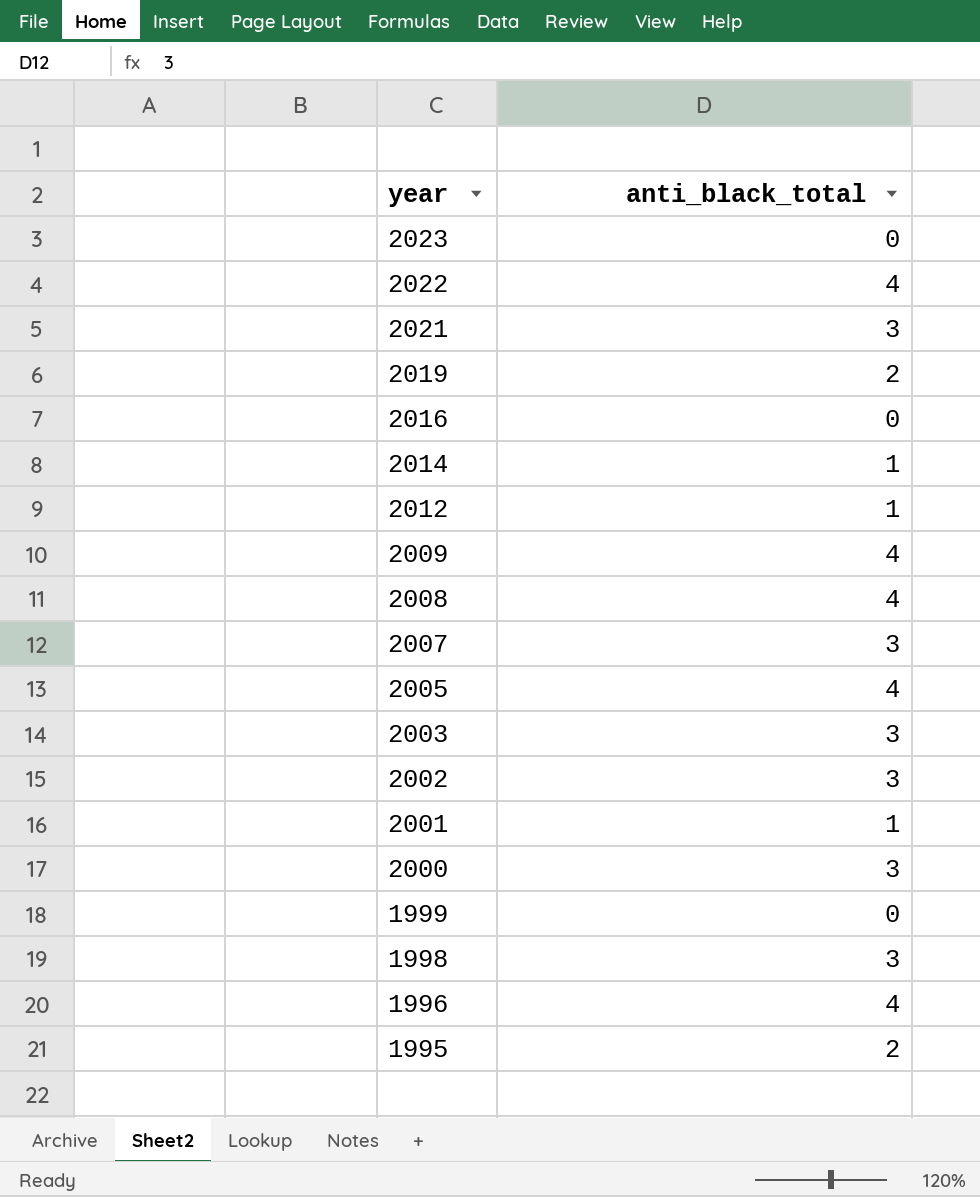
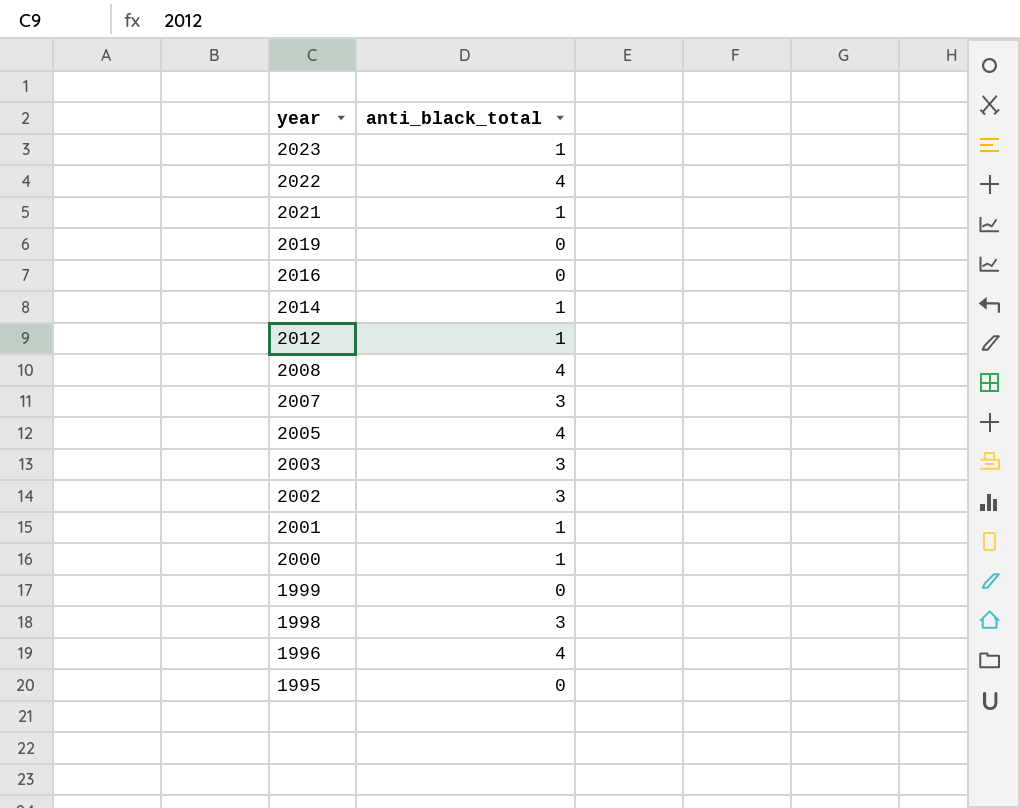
row 2009: 4 -> none
2023 | anti_black_total: 0 -> 1
2021 | anti_black_total: 3 -> 1
2019 | anti_black_total: 2 -> 0
2000 | anti_black_total: 3 -> 1
1995 | anti_black_total: 2 -> 0

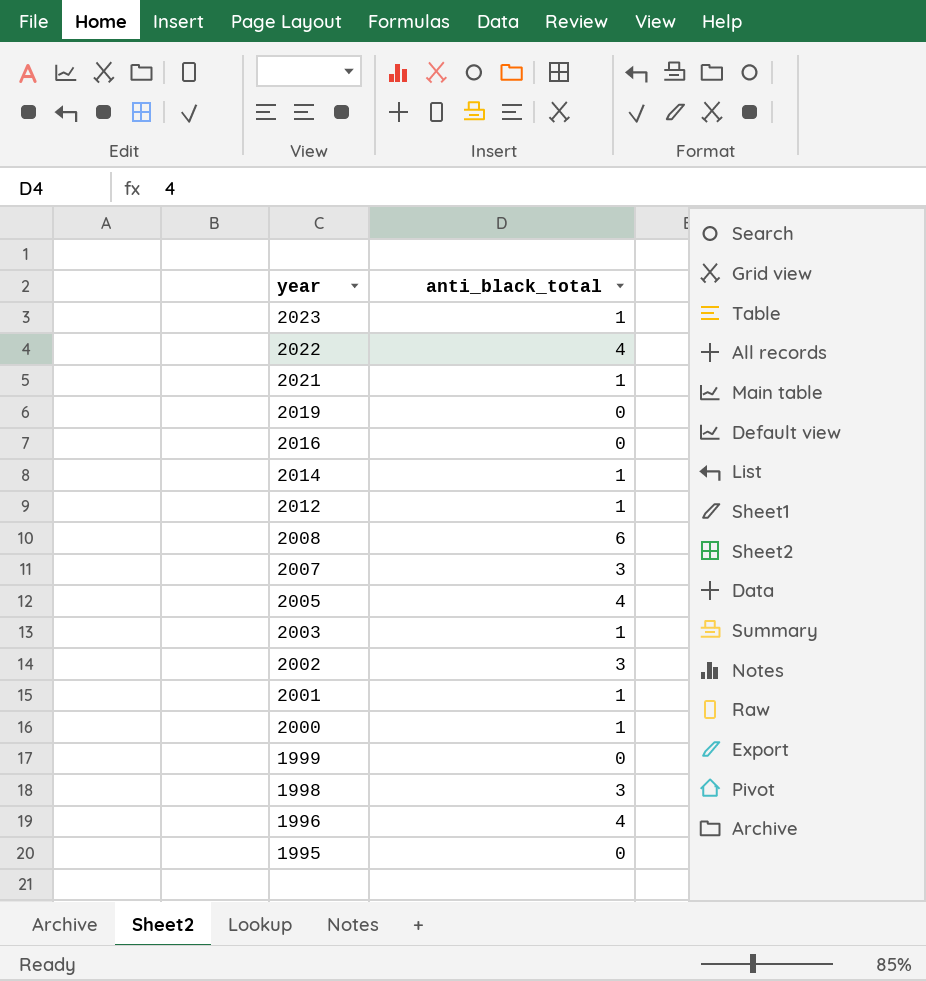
2008 | anti_black_total: 4 -> 6
2003 | anti_black_total: 3 -> 1

